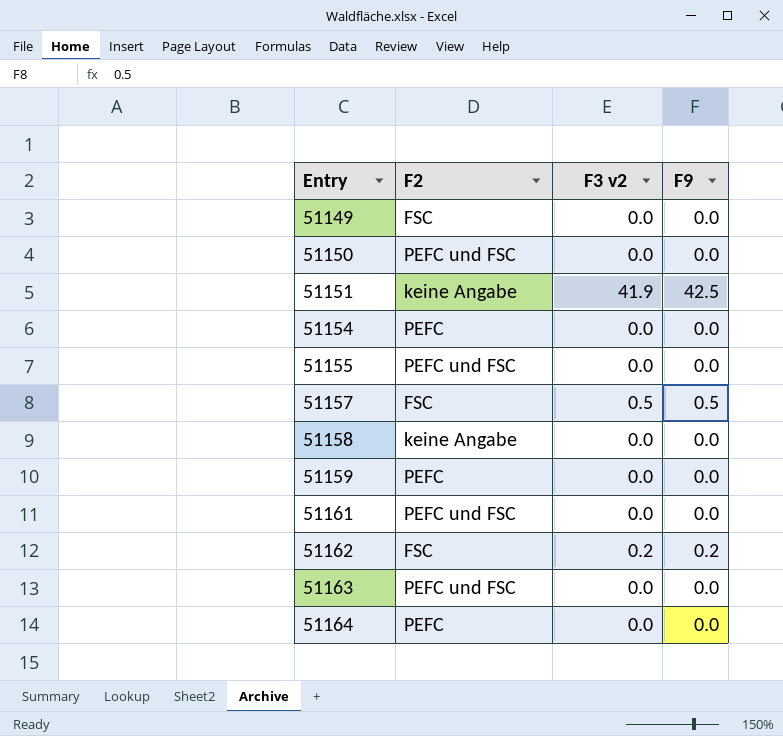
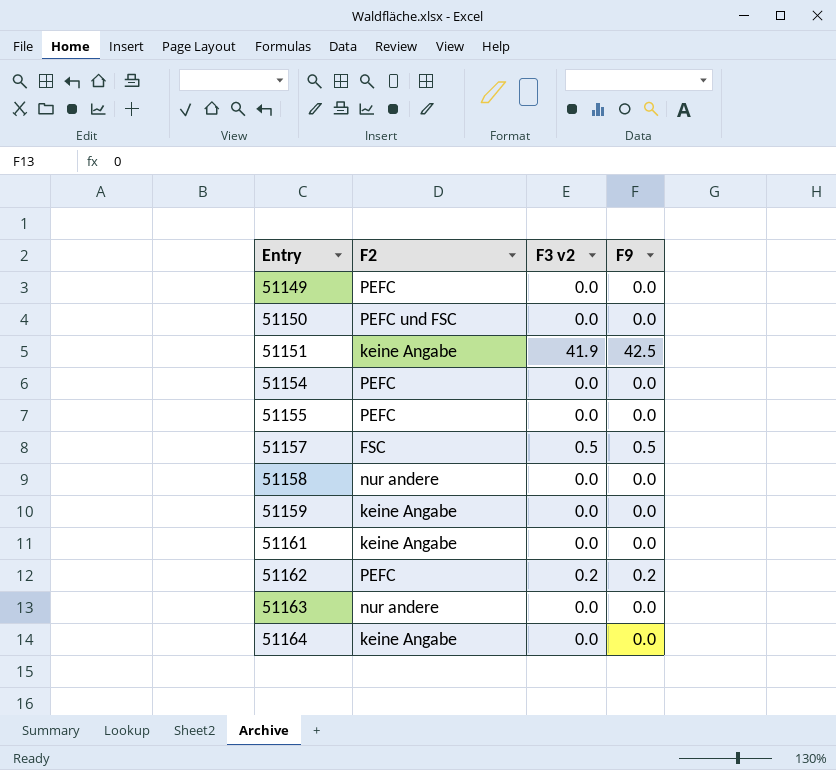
51149 | F2: FSC -> PEFC
51155 | F2: PEFC und FSC -> PEFC
51158 | F2: keine Angabe -> nur andere
51159 | F2: PEFC -> keine Angabe
51161 | F2: PEFC und FSC -> keine Angabe
51162 | F2: FSC -> PEFC
51163 | F2: PEFC und FSC -> nur andere
51164 | F2: PEFC -> keine Angabe

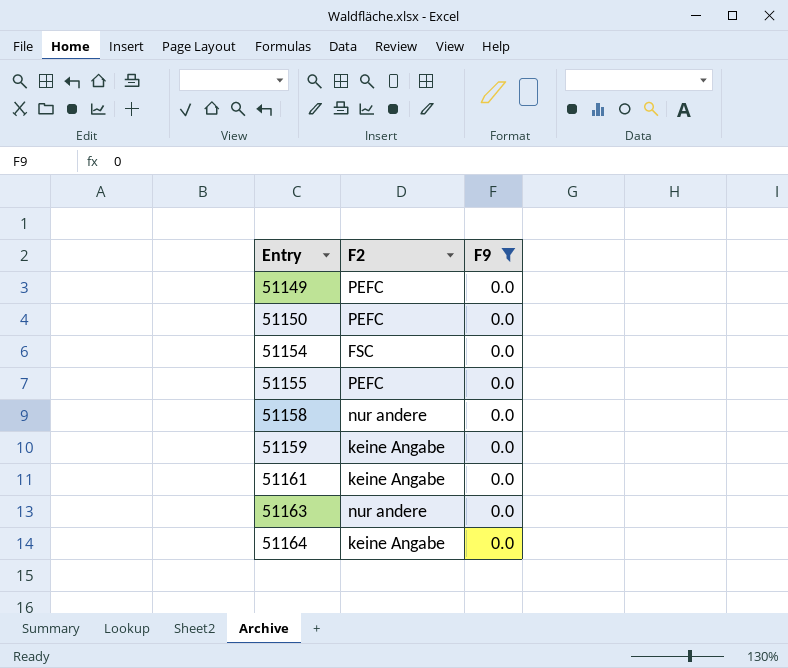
filter: none -> F9 = 0.0
column F3 v2 | position: 3 -> none
51150 | F2: PEFC und FSC -> PEFC
51154 | F2: PEFC -> FSC

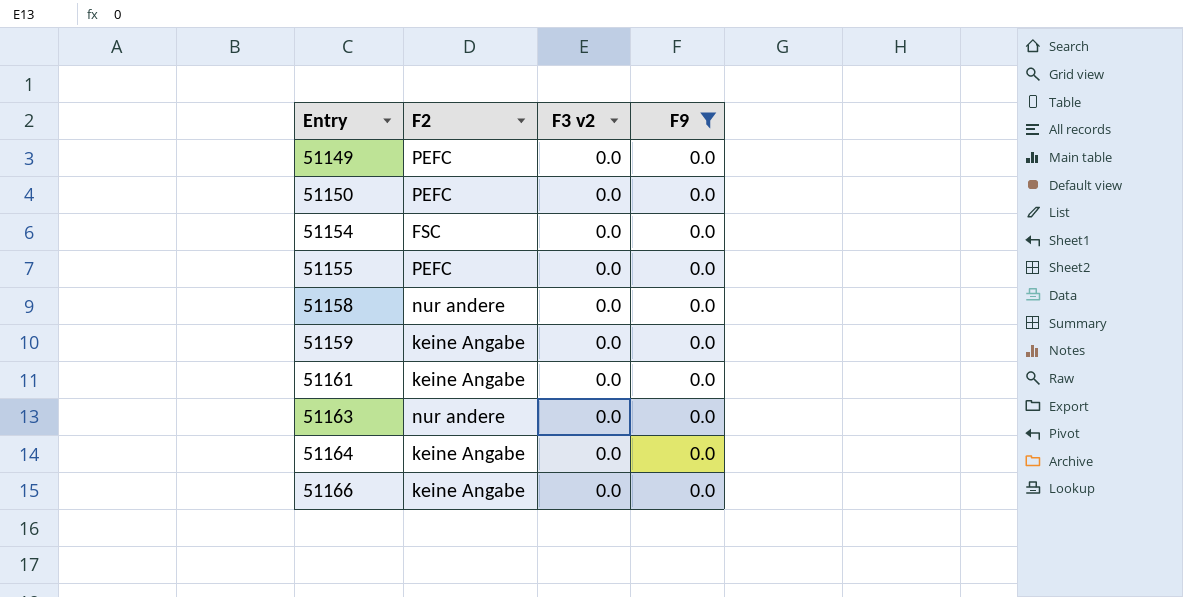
column F3 v2 | position: none -> 3
row 51166: none -> keine Angabe | 0.0 | 0.0

